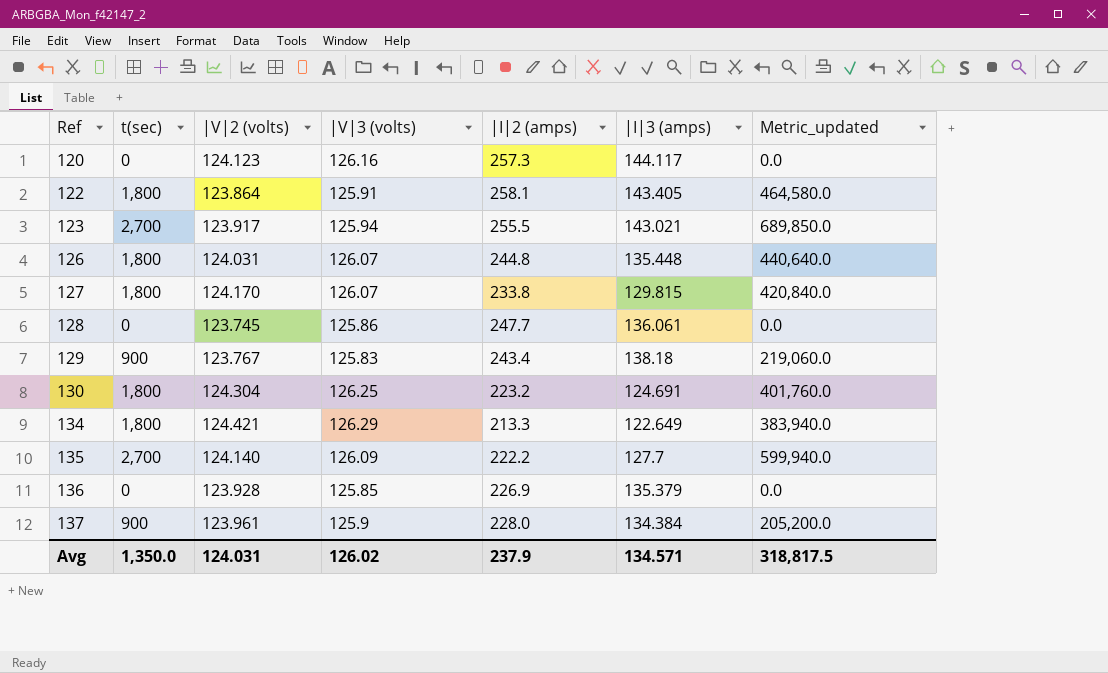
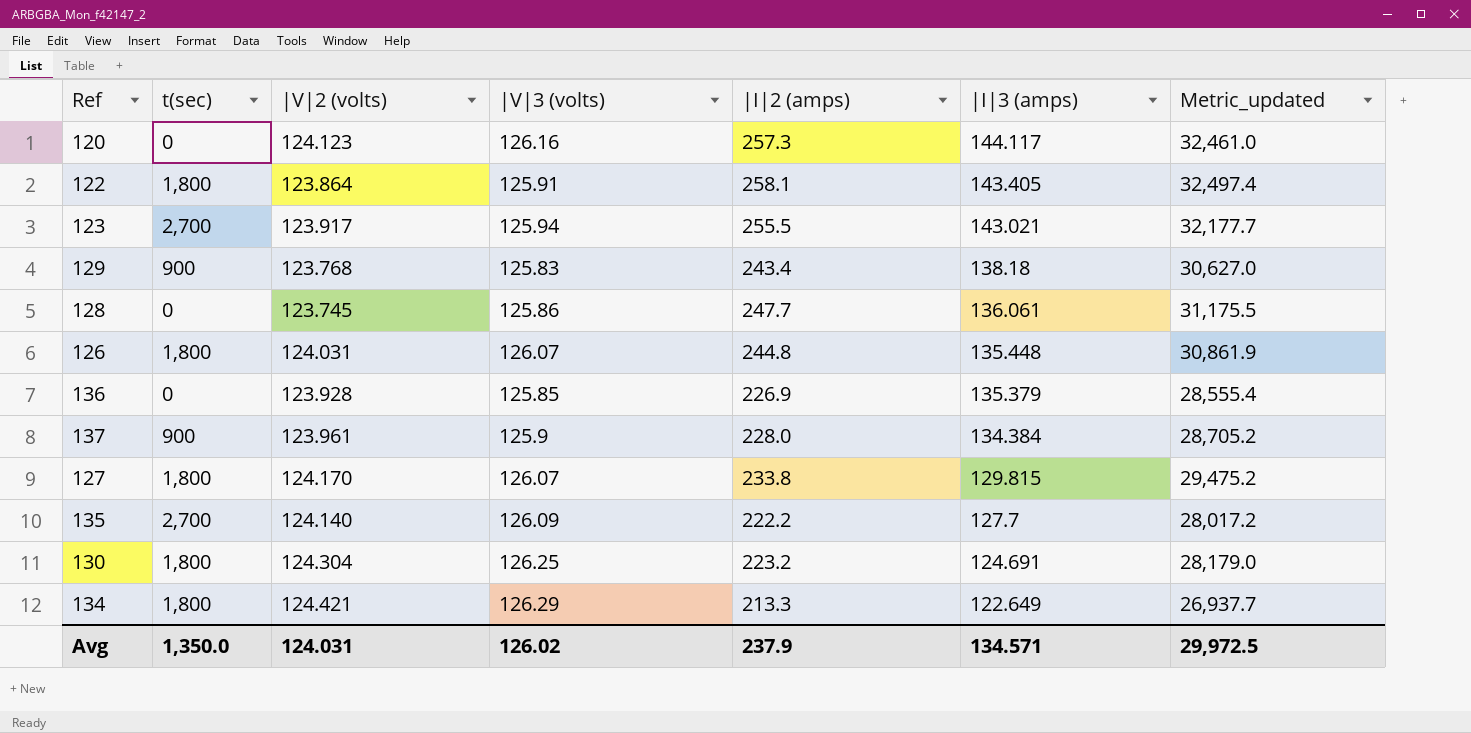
row order: Ref ascending -> |I|3 (amps) descending
column Metric_updated | formula: [t(sec)] * [|I|2 (amps)] -> [|V|3 (volts)] * [|I|2 (amps)]
129 | |V|2 (volts): 123.767 -> 123.768
Avg | Metric_updated: 318,817.5 -> 29,972.5

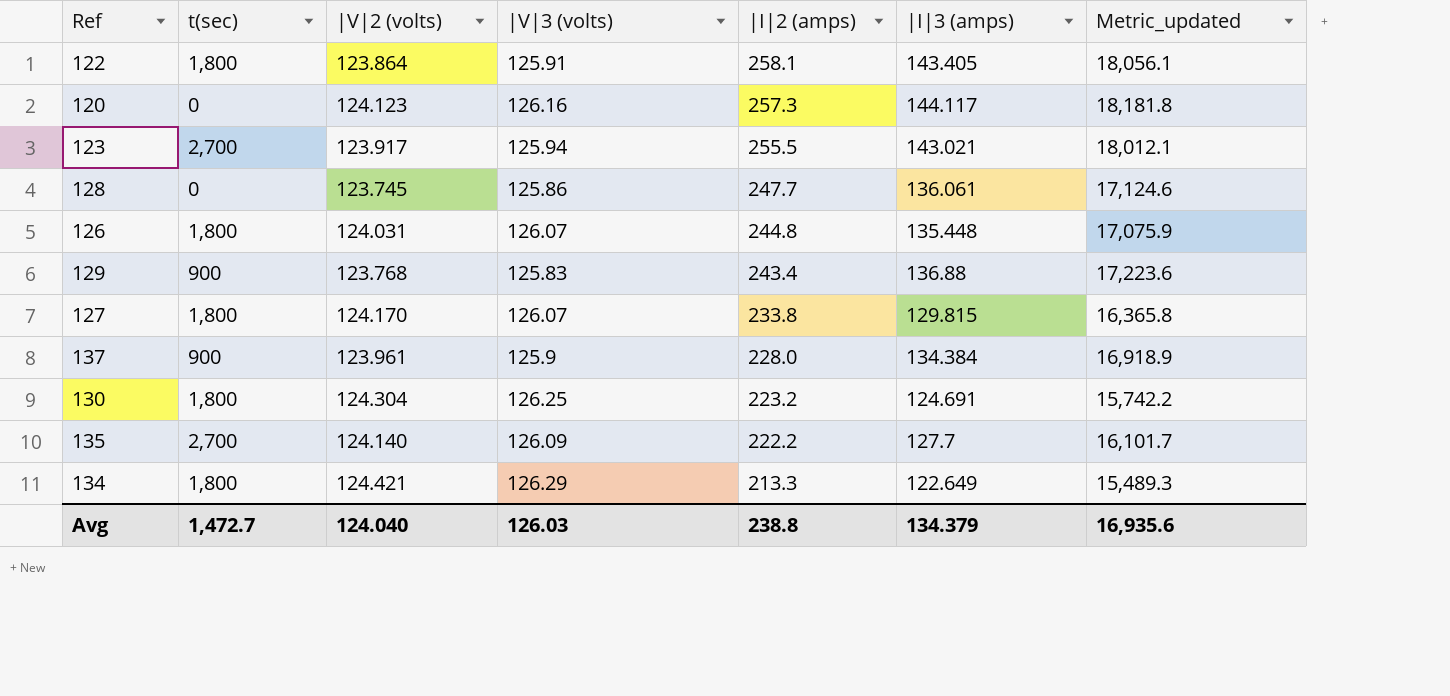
row order: |I|3 (amps) descending -> |I|2 (amps) descending
column Metric_updated | formula: [|V|3 (volts)] * [|I|2 (amps)] -> [|V|3 (volts)] * [|I|3 (amps)]
row 136: 0 | 123.928 | 125.85 | 226.9 | 135.379 | 28,555.4 -> none
129 | |I|3 (amps): 138.18 -> 136.88
Avg | t(sec): 1,350.0 -> 1,472.7
Avg | |V|2 (volts): 124.031 -> 124.040
Avg | |V|3 (volts): 126.02 -> 126.03
Avg | |I|2 (amps): 237.9 -> 238.8
Avg | |I|3 (amps): 134.571 -> 134.379
Avg | Metric_updated: 29,972.5 -> 16,935.6

